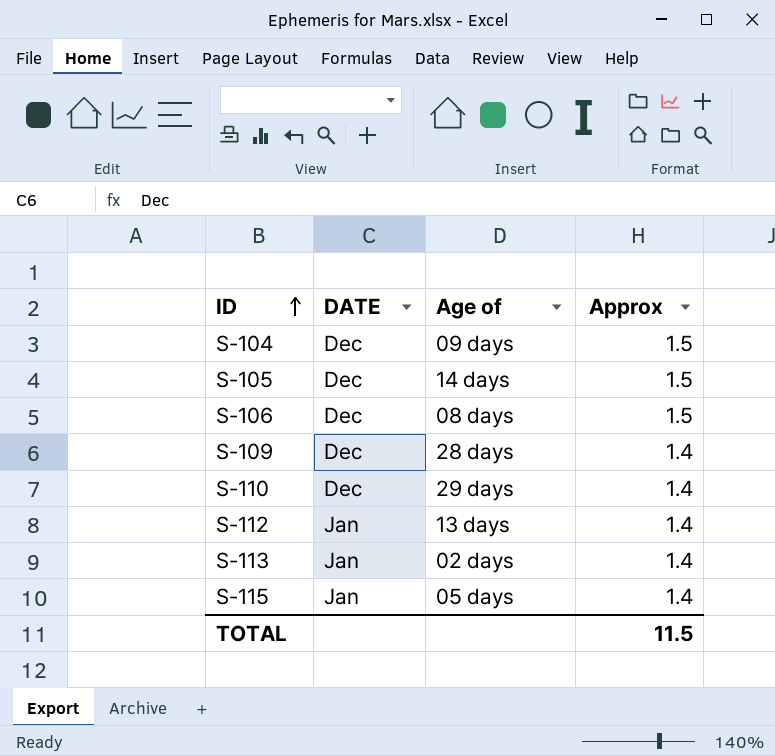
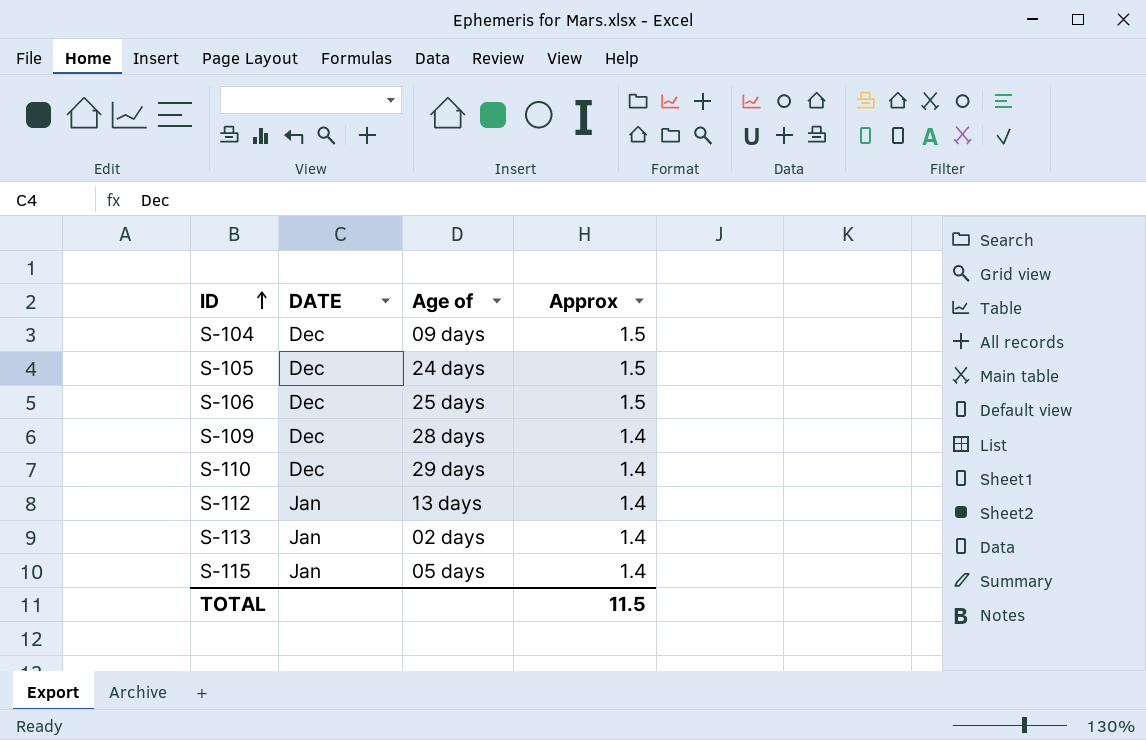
S-105 | Age of: 14 days -> 24 days
S-106 | Age of: 08 days -> 25 days

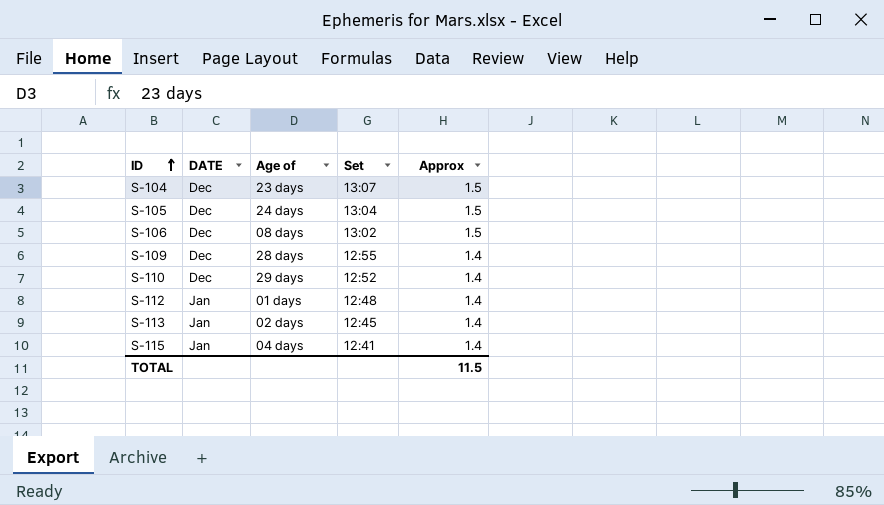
column Set | position: none -> 4
S-104 | Age of: 09 days -> 23 days
S-106 | Age of: 25 days -> 08 days
S-112 | Age of: 13 days -> 01 days
S-115 | Age of: 05 days -> 04 days

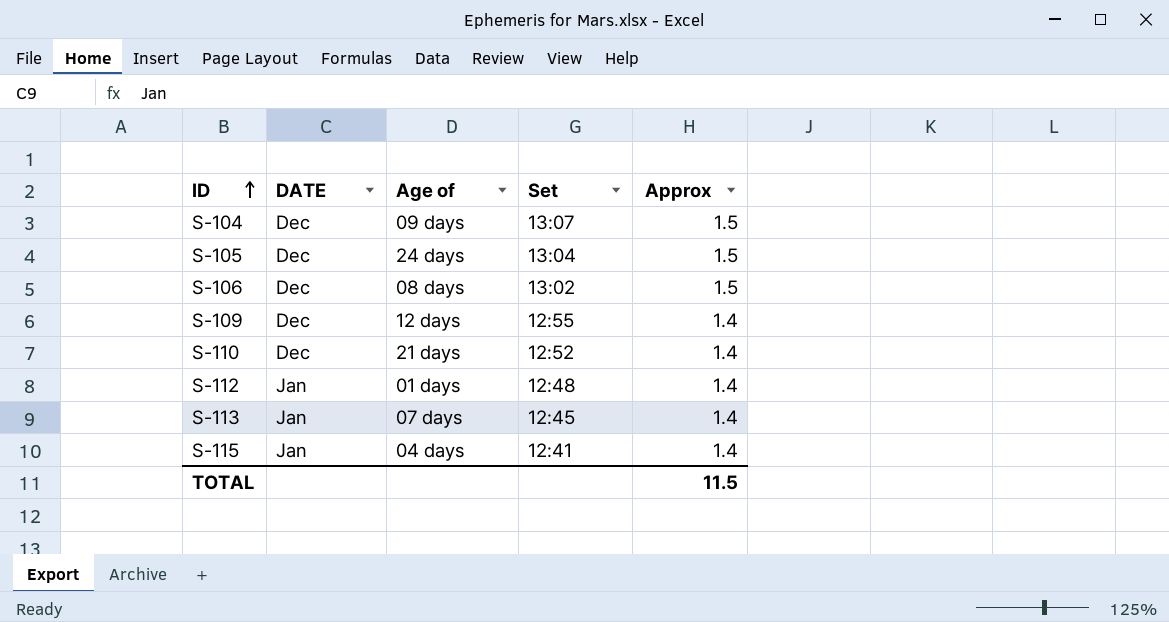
S-104 | Age of: 23 days -> 09 days
S-109 | Age of: 28 days -> 12 days
S-110 | Age of: 29 days -> 21 days
S-113 | Age of: 02 days -> 07 days

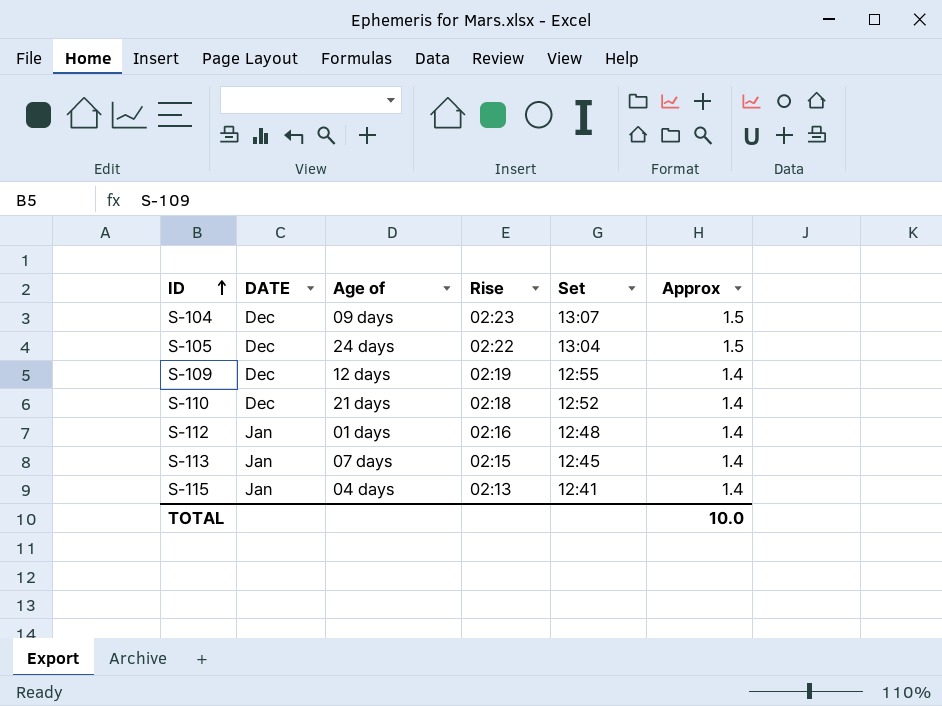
column Rise | position: none -> 4
row S-106: Dec | 08 days | 13:02 | 1.5 -> none
TOTAL | Approx: 11.5 -> 10.0

